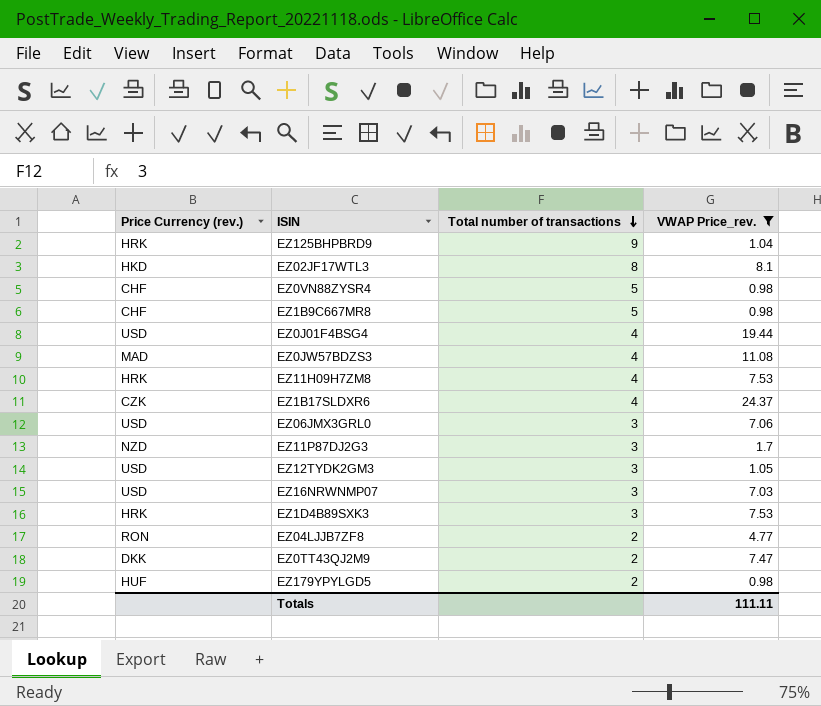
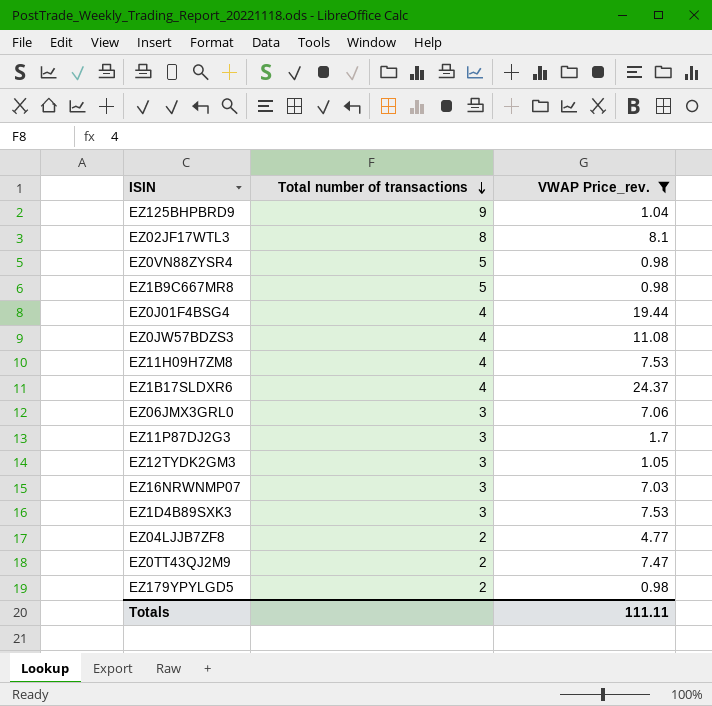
column Price Currency (rev.) | position: 1 -> none

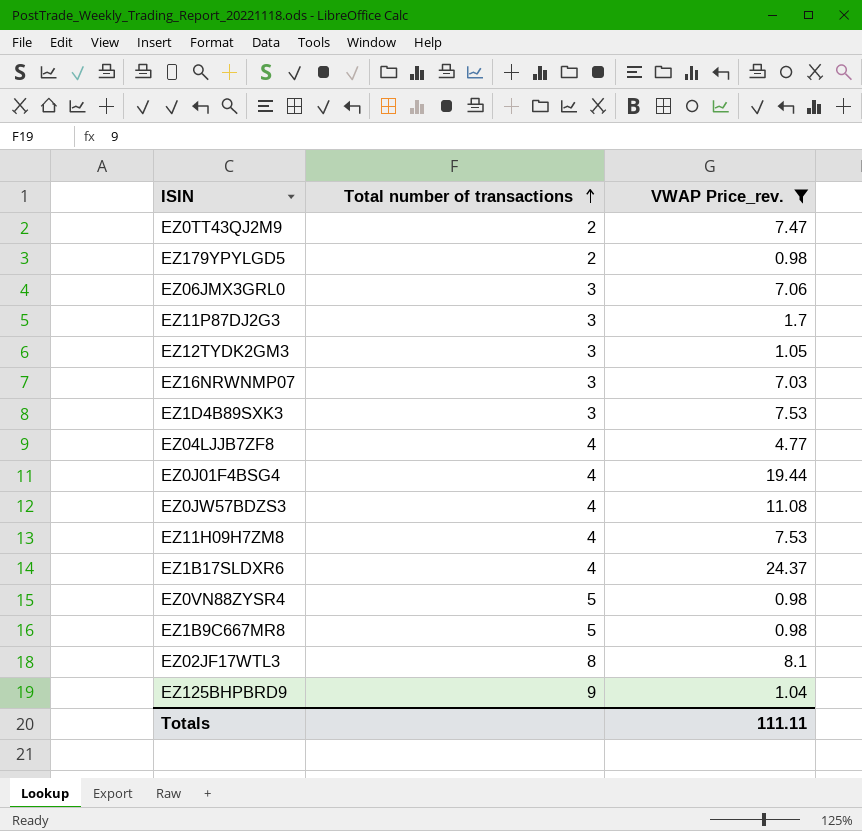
row order: Total number of transactions descending -> Total number of transactions ascending
EZ04LJJB7ZF8 | Total number of transactions: 2 -> 4

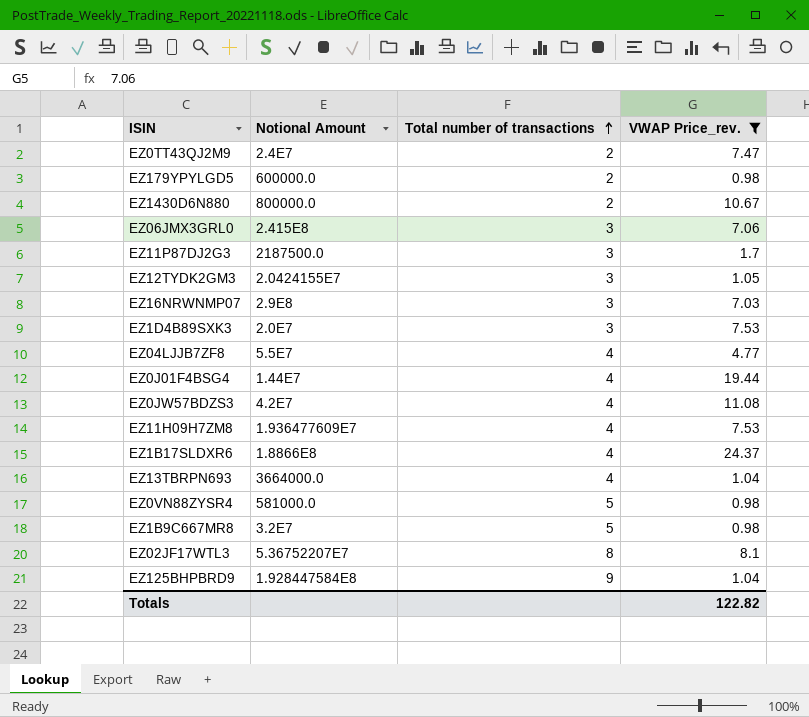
column Notional Amount | position: none -> 2
row EZ1430D6N880: none -> 800000.0 | 2 | 10.67
row EZ13TBRPN693: none -> 3664000.0 | 4 | 1.04
Totals | VWAP Price_rev.: 111.11 -> 122.82

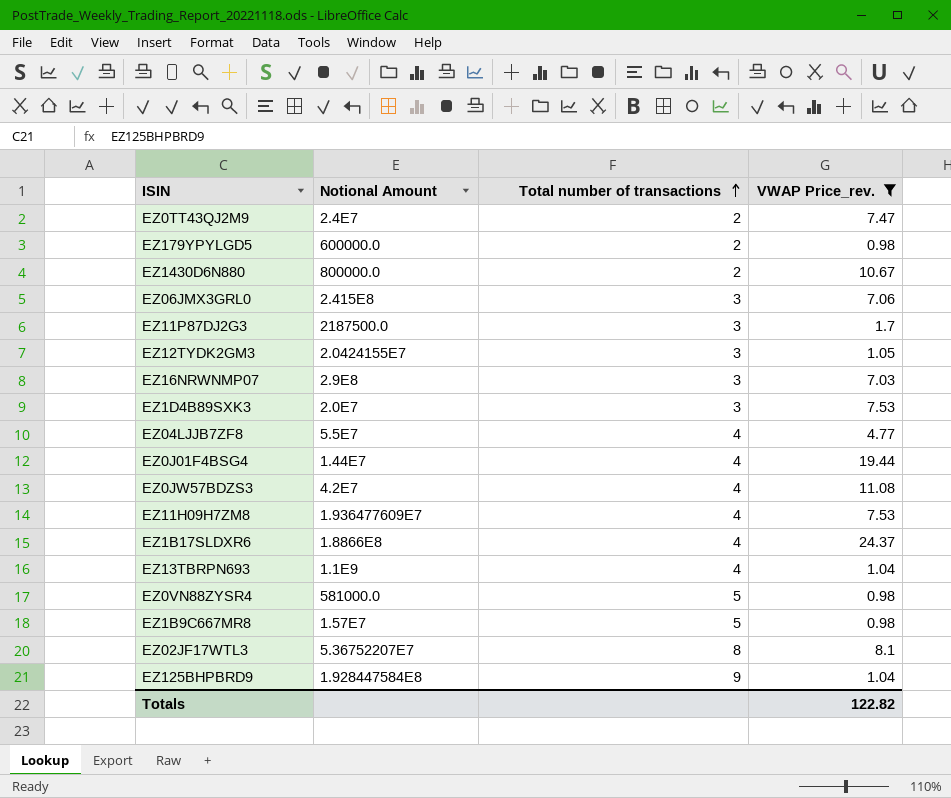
EZ13TBRPN693 | Notional Amount: 3664000.0 -> 1.1E9
EZ1B9C667MR8 | Notional Amount: 3.2E7 -> 1.57E7

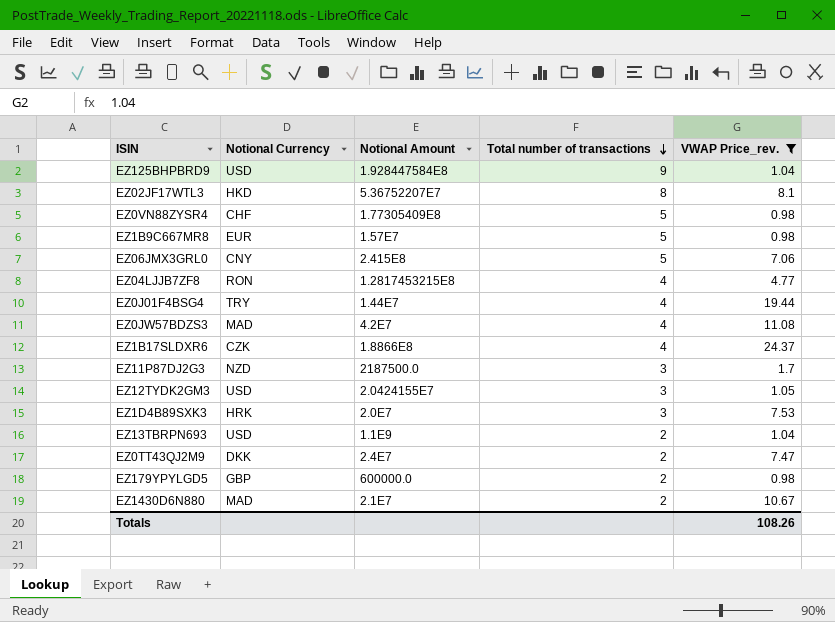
row order: Total number of transactions ascending -> Total number of transactions descending
column Notional Currency | position: none -> 2
row EZ16NRWNMP07: 2.9E8 | 3 | 7.03 -> none
row EZ11H09H7ZM8: 1.936477609E7 | 4 | 7.53 -> none
EZ0VN88ZYSR4 | Notional Amount: 581000.0 -> 1.77305409E8
EZ06JMX3GRL0 | Total number of transactions: 3 -> 5
EZ04LJJB7ZF8 | Notional Amount: 5.5E7 -> 1.2817453215E8
EZ13TBRPN693 | Total number of transactions: 4 -> 2
EZ1430D6N880 | Notional Amount: 800000.0 -> 2.1E7
Totals | VWAP Price_rev.: 122.82 -> 108.26

